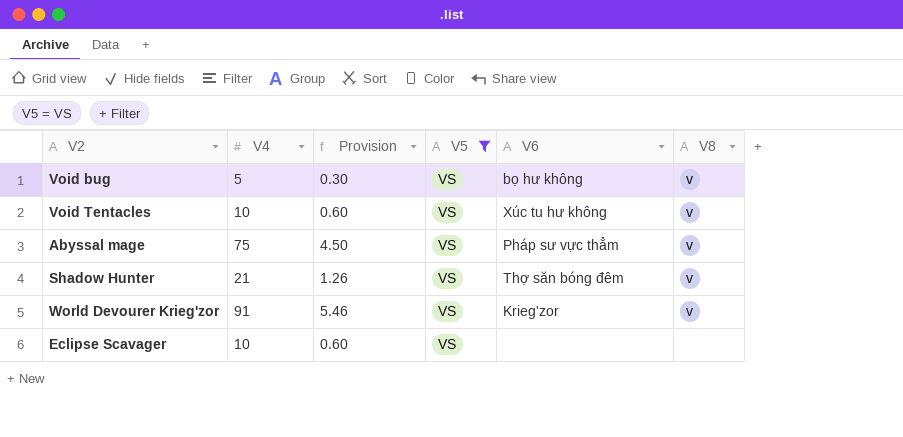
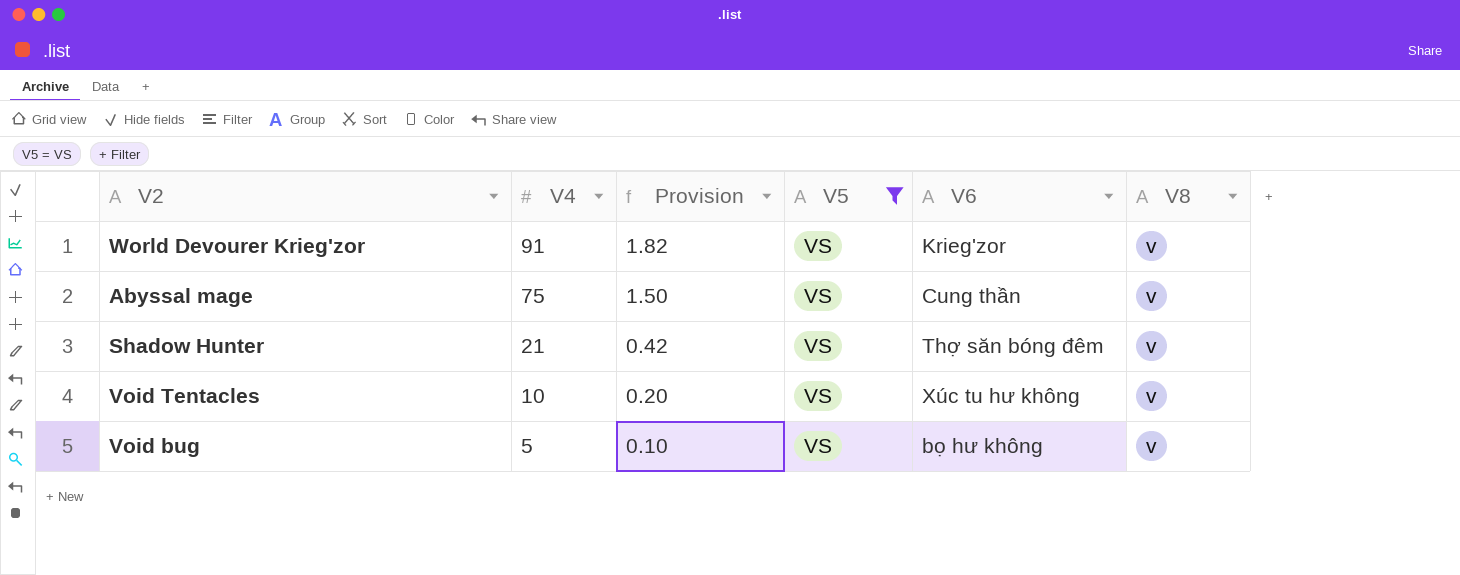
row order: none -> V4 descending
column Provision | formula: [V4] * 0.06 -> [V4] * 0.02
row Eclipse Scavager: 10 | 0.60 | VS | none | none -> none
Abyssal mage | V6: Pháp sư vực thẳm -> Cung thần

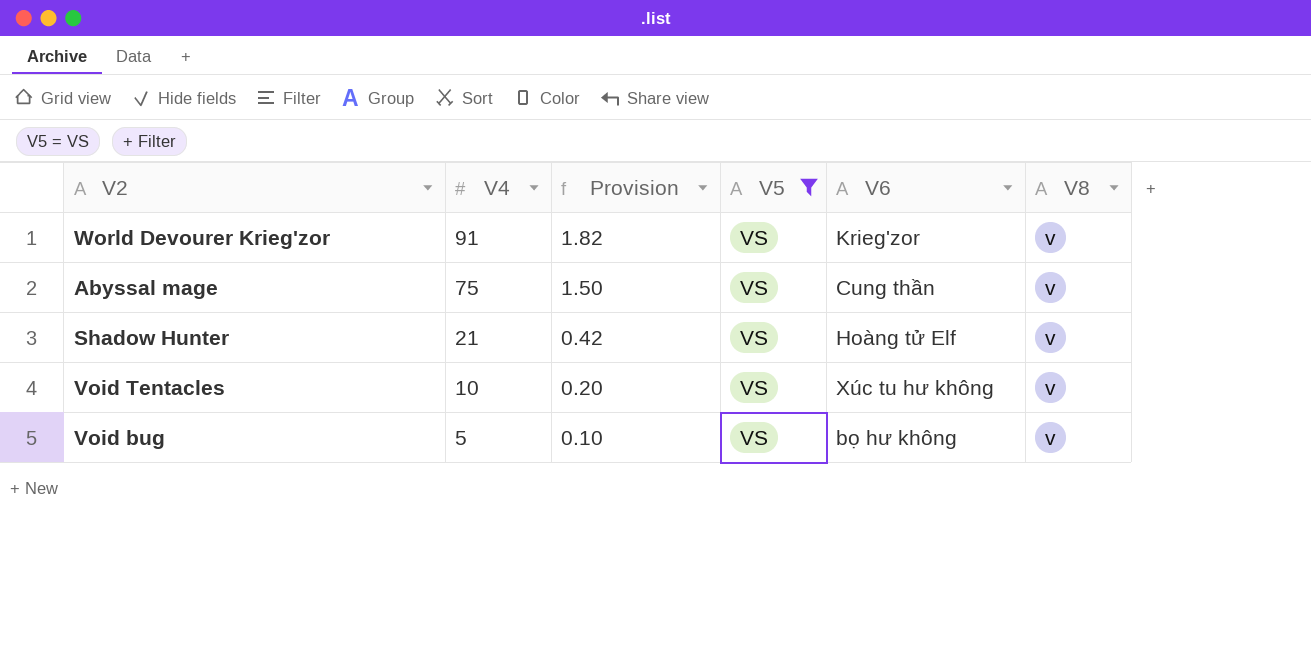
Shadow Hunter | V6: Thợ săn bóng đêm -> Hoàng tử Elf

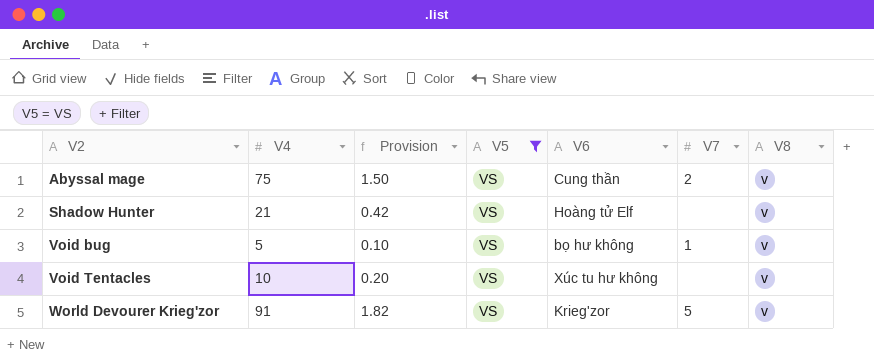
row order: V4 descending -> V2 ascending
column V7 | position: none -> 6

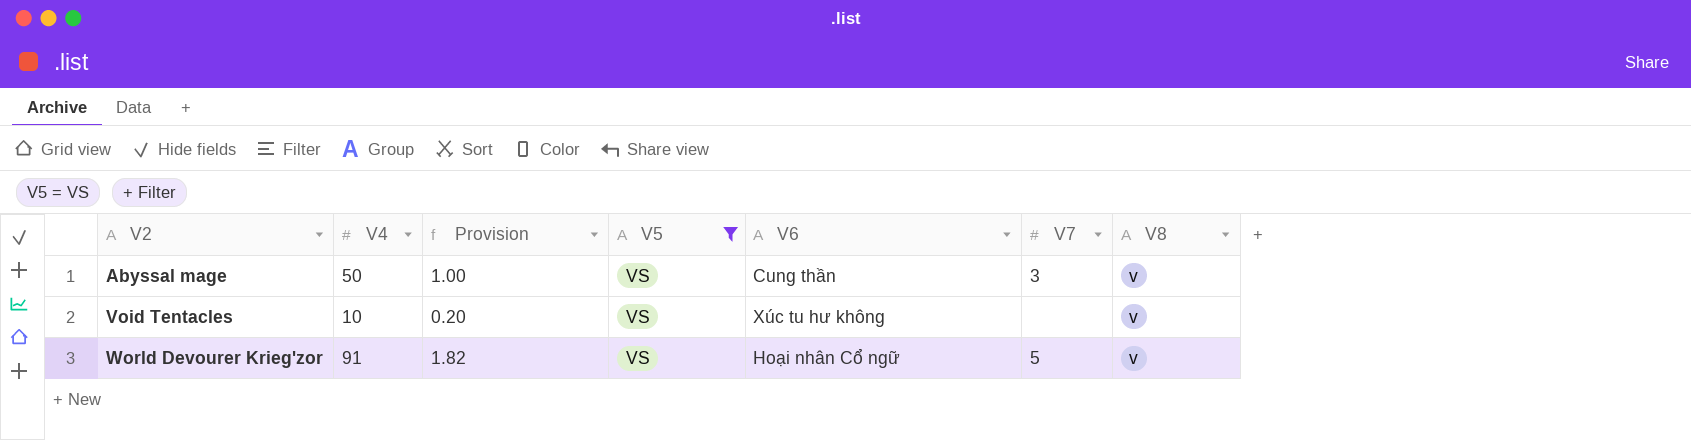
row Shadow Hunter: 21 | 0.42 | VS | Hoàng tử Elf | none | v -> none
row Void bug: 5 | 0.10 | VS | bọ hư không | 1 | v -> none
Abyssal mage | V4: 75 -> 50
Abyssal mage | Provision: 1.50 -> 1.00
Abyssal mage | V7: 2 -> 3
World Devourer Krieg'zor | V6: Krieg'zor -> Hoại nhân Cổ ngữ

